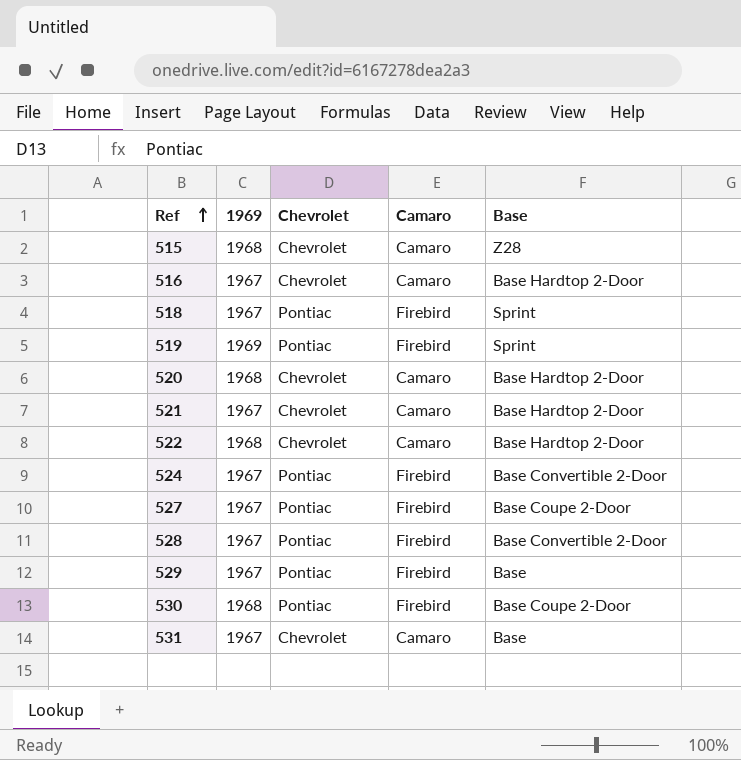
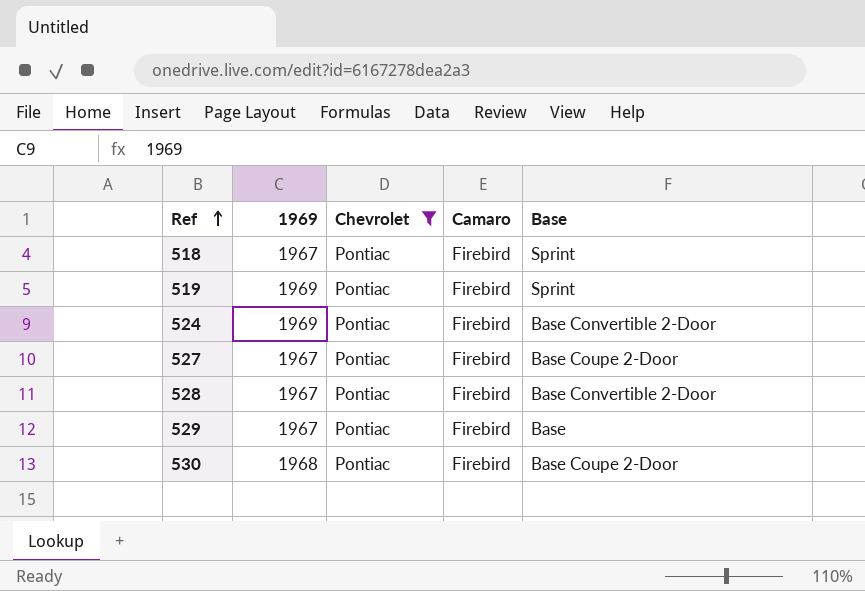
filter: none -> Chevrolet = Pontiac
524 | 1969: 1967 -> 1969

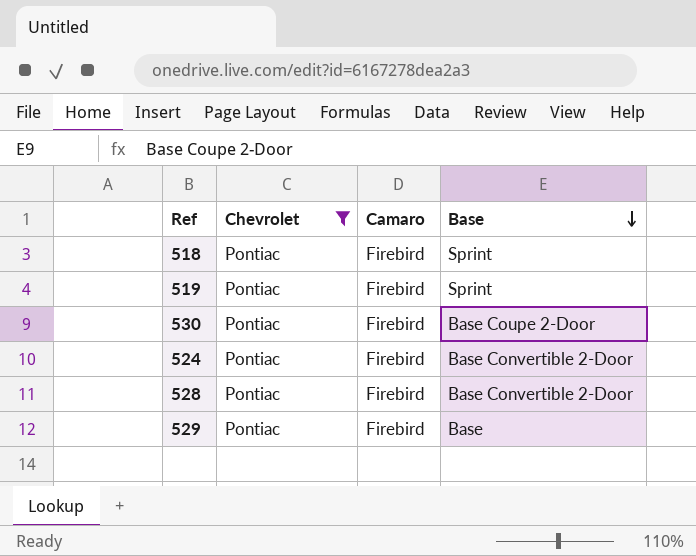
row order: Ref ascending -> Base descending
column 1969 | position: 2 -> none
row 527: 1967 | Pontiac | Firebird | Base Coupe 2-Door -> none

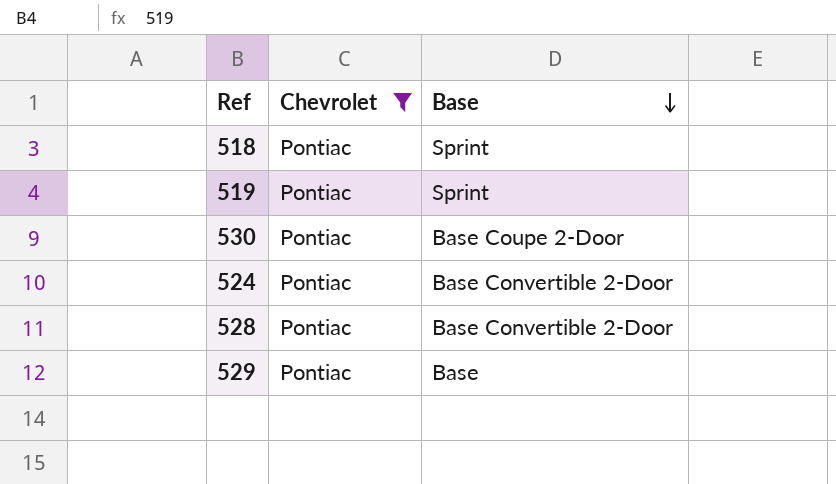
column Camaro | position: 3 -> none

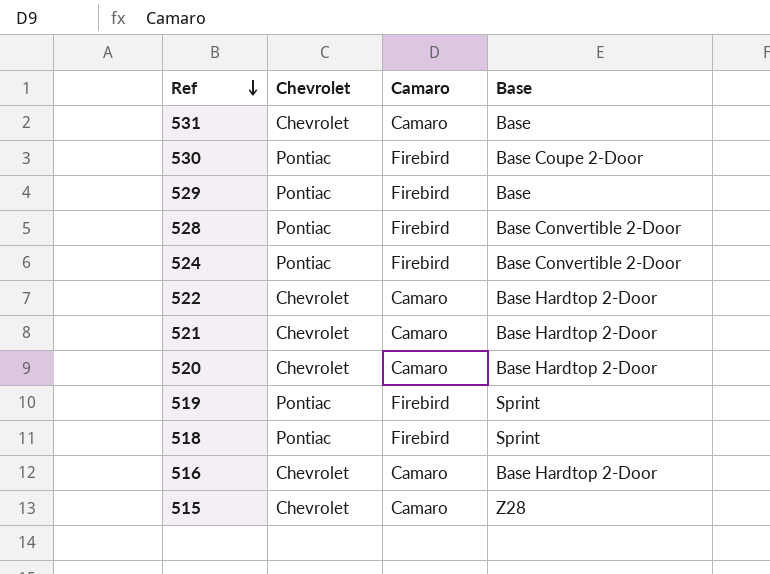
filter: Chevrolet = Pontiac -> none
row order: Base descending -> Ref descending
column Camaro | position: none -> 3

